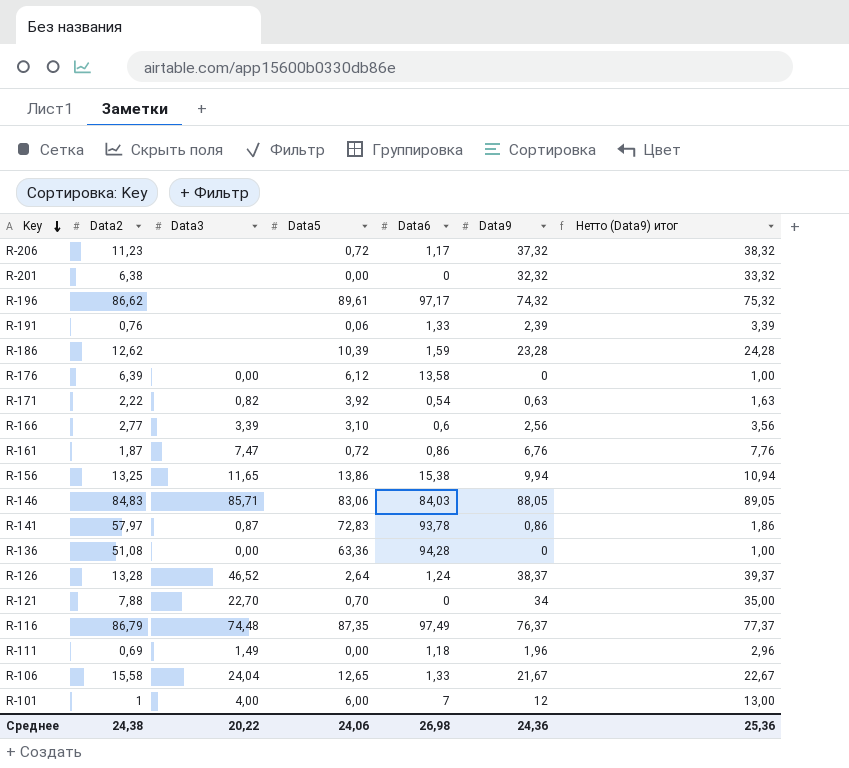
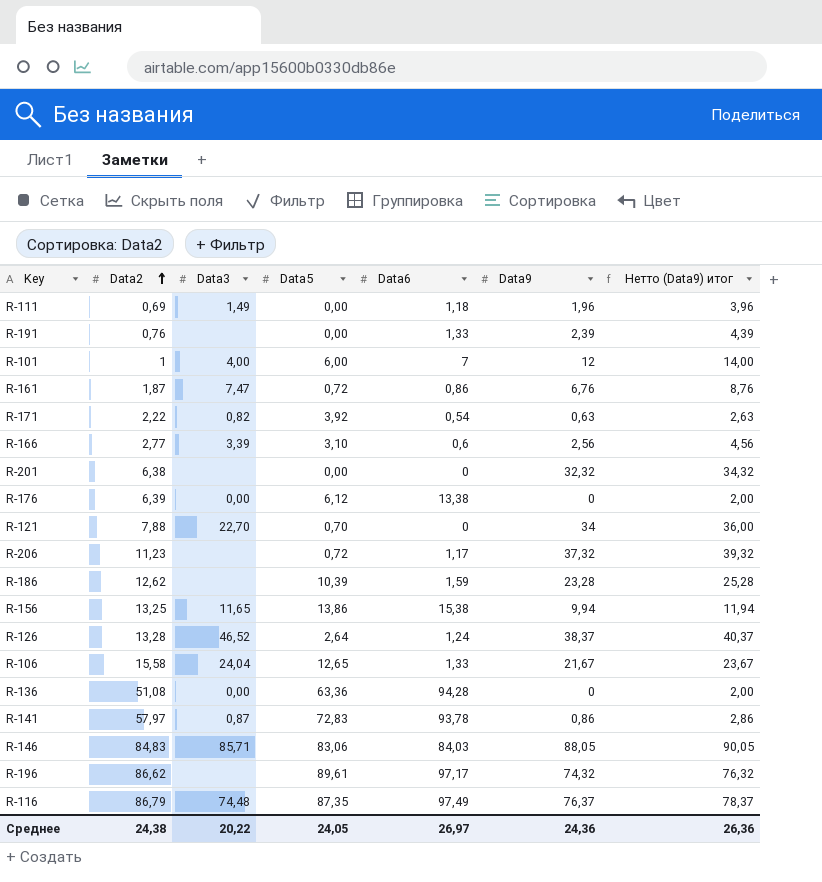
row order: Key descending -> Data2 ascending
column Нетто (Data9) итог | formula: [Data9] + 1 -> [Data9] + 2
R-191 | Data5: 0,06 -> 0,00
R-176 | Data6: 13,58 -> 13,38
Среднее | Data5: 24,06 -> 24,05
Среднее | Data6: 26,98 -> 26,97
Среднее | Нетто (Data9) итог: 25,36 -> 26,36

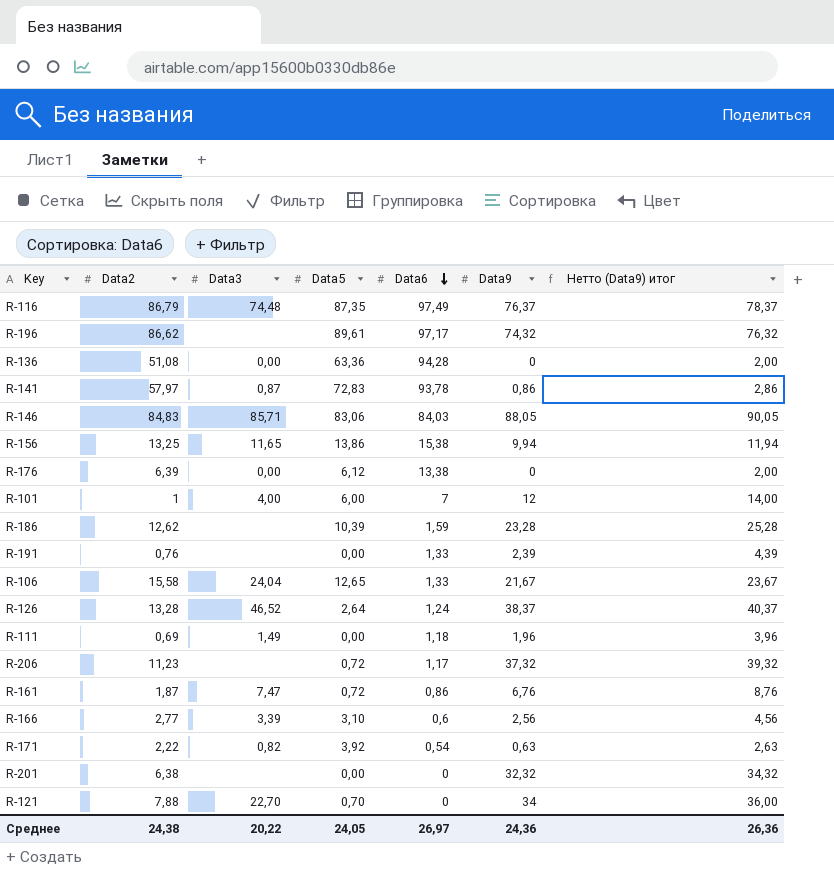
row order: Data2 ascending -> Data6 descending

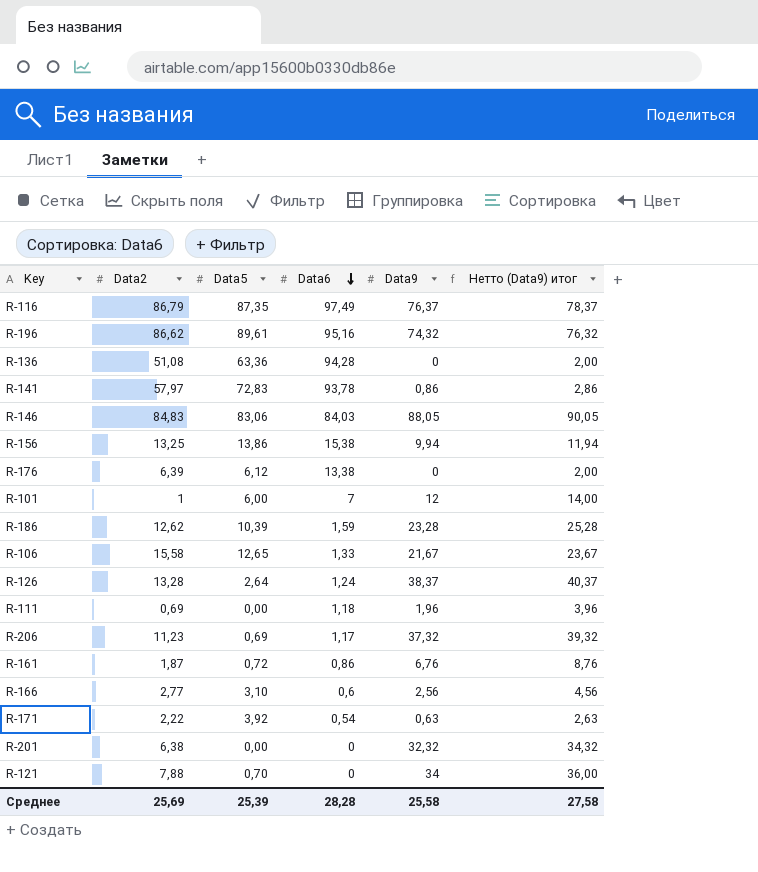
column Data3 | position: 3 -> none
row R-191: 0,76 | none | 0,00 | 1,33 | 2,39 | 4,39 -> none
R-196 | Data6: 97,17 -> 95,16
R-206 | Data5: 0,72 -> 0,69
Среднее | Data2: 24,38 -> 25,69
Среднее | Data5: 24,05 -> 25,39
Среднее | Data6: 26,97 -> 28,28
Среднее | Data9: 24,36 -> 25,58
Среднее | Нетто (Data9) итог: 26,36 -> 27,58

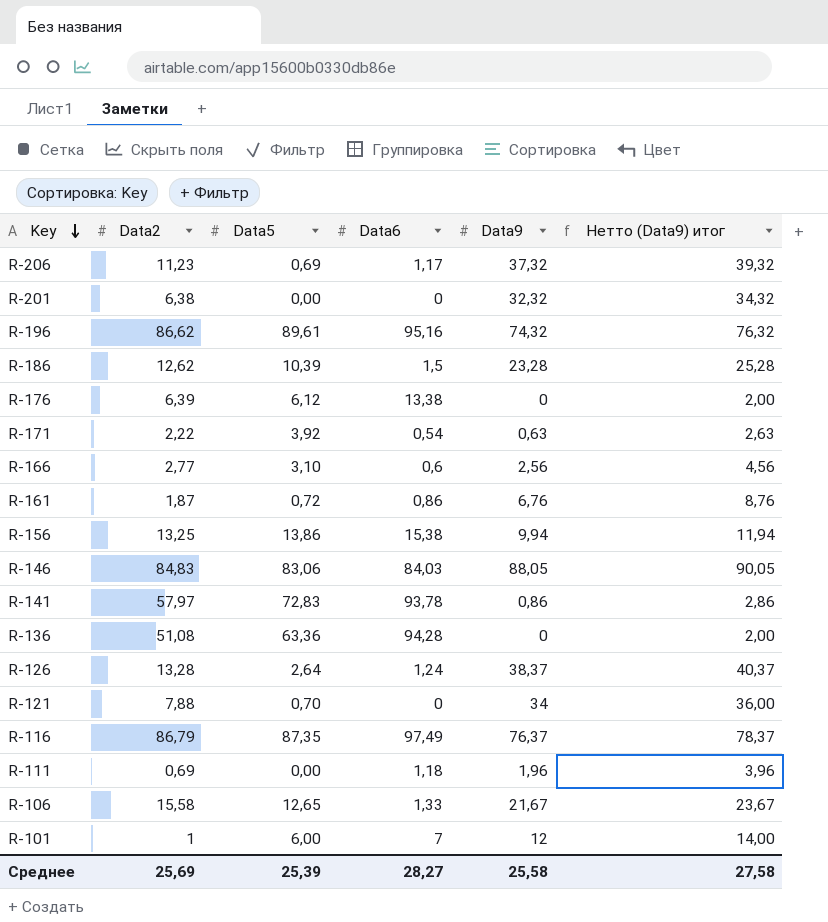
row order: Data6 descending -> Key descending
R-186 | Data6: 1,59 -> 1,5
Среднее | Data6: 28,28 -> 28,27

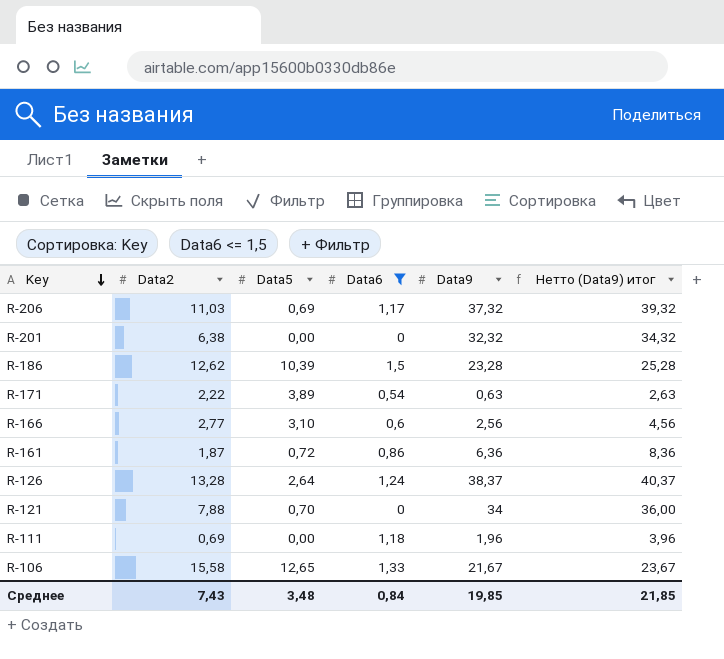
filter: none -> Data6 <= 1,5
R-206 | Data2: 11,23 -> 11,03
R-171 | Data5: 3,92 -> 3,89
R-161 | Data9: 6,76 -> 6,36
R-161 | Нетто (Data9) итог: 8,76 -> 8,36
Среднее | Data2: 25,69 -> 7,43
Среднее | Data5: 25,39 -> 3,48
Среднее | Data6: 28,27 -> 0,84
Среднее | Data9: 25,58 -> 19,85
Среднее | Нетто (Data9) итог: 27,58 -> 21,85

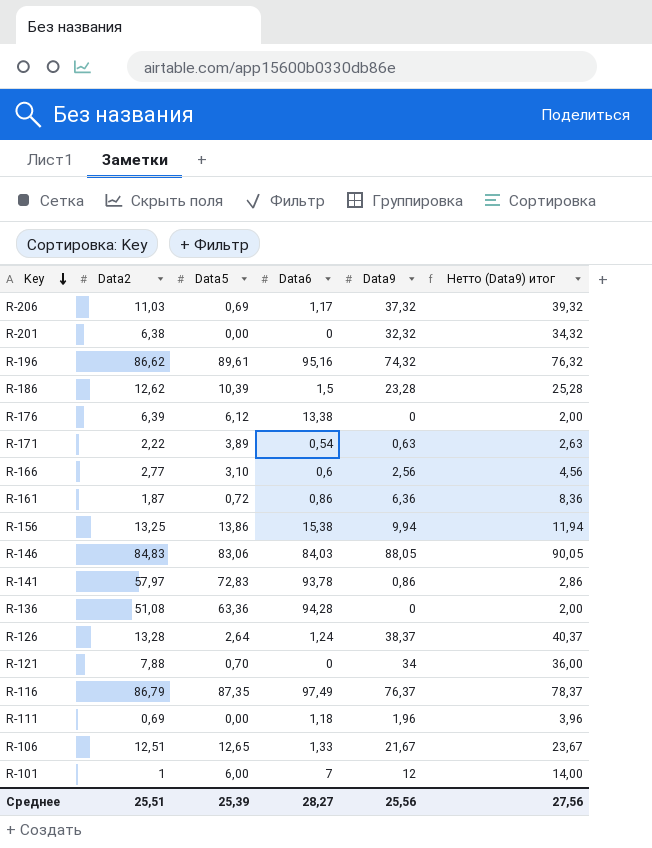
filter: Data6 <= 1,5 -> none
R-106 | Data2: 15,58 -> 12,51
Среднее | Data2: 7,43 -> 25,51
Среднее | Data5: 3,48 -> 25,39
Среднее | Data6: 0,84 -> 28,27
Среднее | Data9: 19,85 -> 25,56
Среднее | Нетто (Data9) итог: 21,85 -> 27,56

